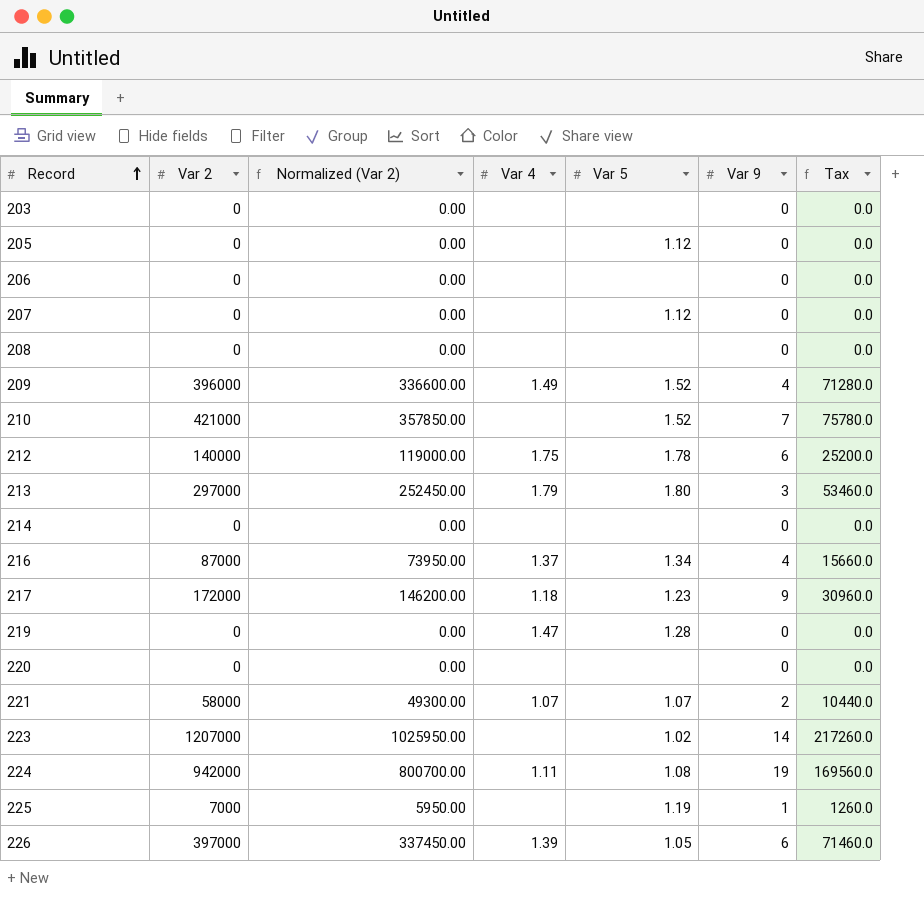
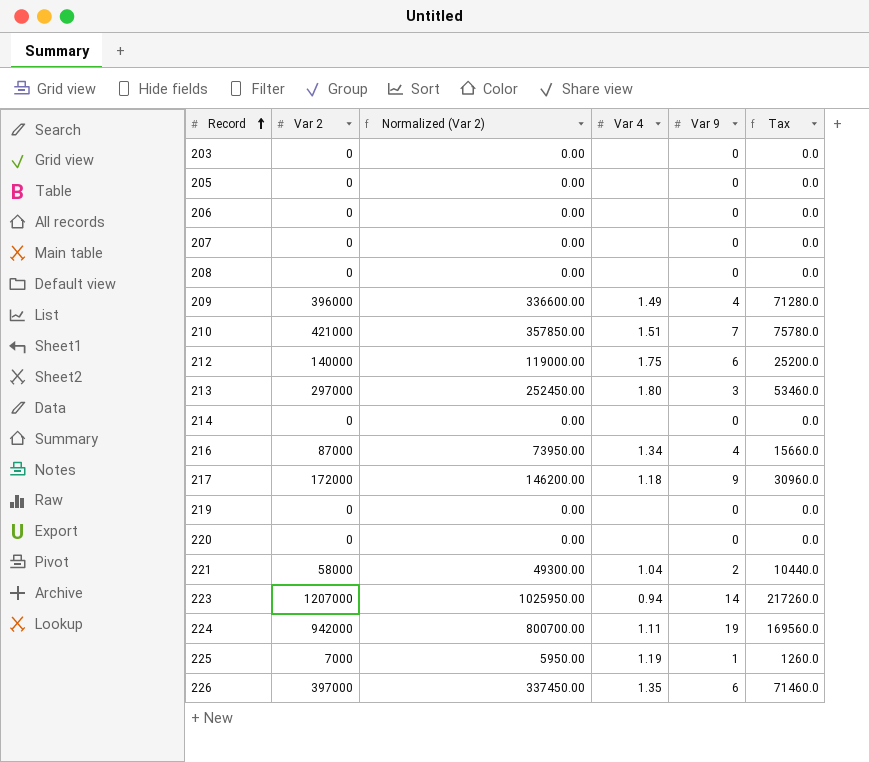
column Var 5 | position: 5 -> none
210 | Var 4: none -> 1.51
213 | Var 4: 1.79 -> 1.80
216 | Var 4: 1.37 -> 1.34
219 | Var 4: 1.47 -> none
221 | Var 4: 1.07 -> 1.04
223 | Var 4: none -> 0.94
225 | Var 4: none -> 1.19
226 | Var 4: 1.39 -> 1.35

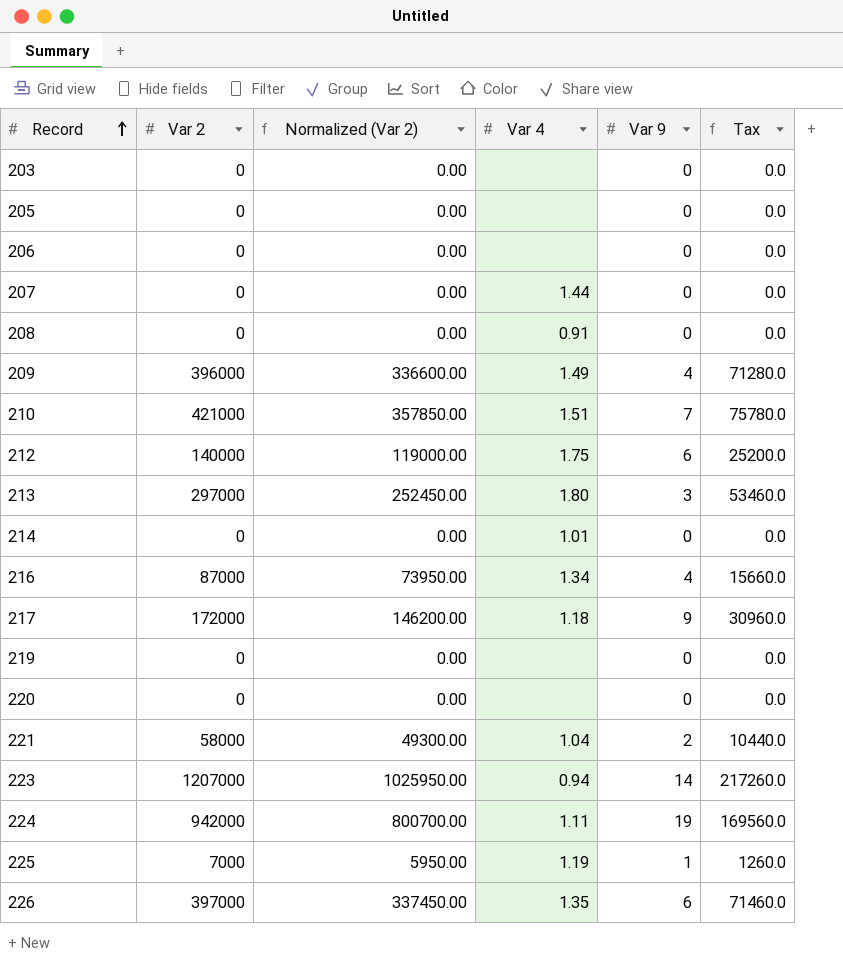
207 | Var 4: none -> 1.44
208 | Var 4: none -> 0.91
214 | Var 4: none -> 1.01

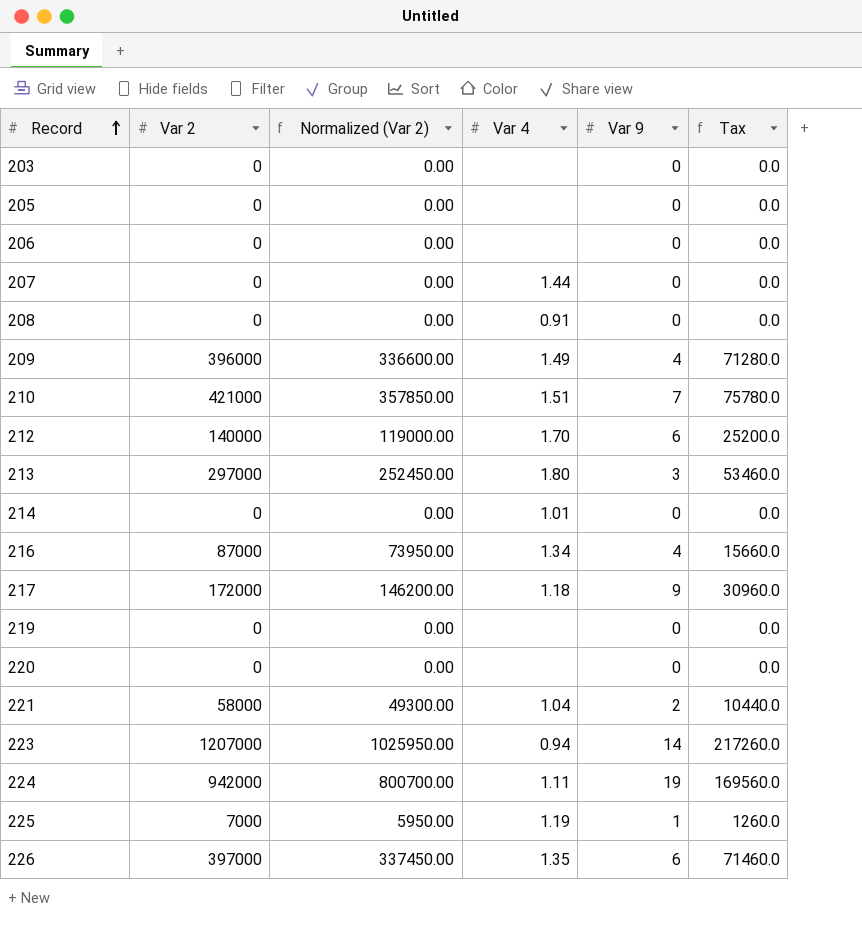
212 | Var 4: 1.75 -> 1.70

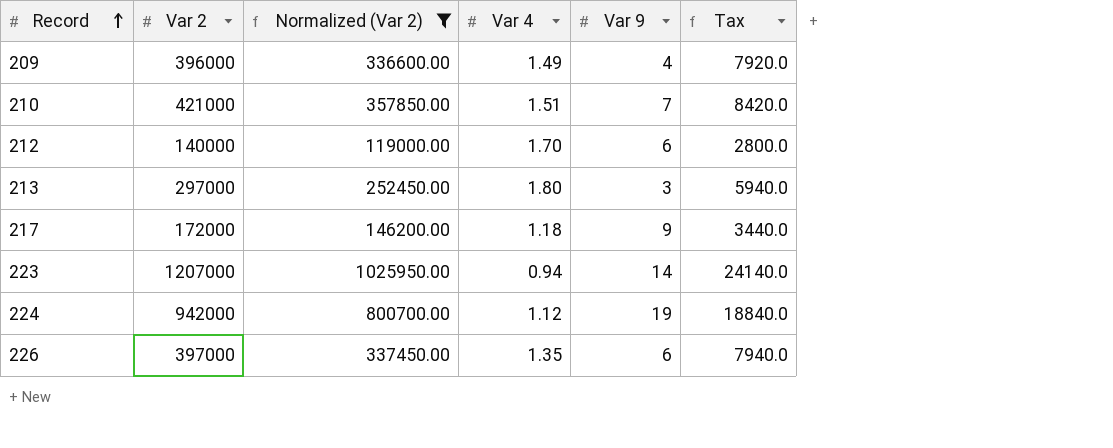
filter: none -> Normalized (Var 2) >= 119000.00
column Tax | formula: [Var 2] * 0.18 -> [Var 2] * 0.02
224 | Var 4: 1.11 -> 1.12

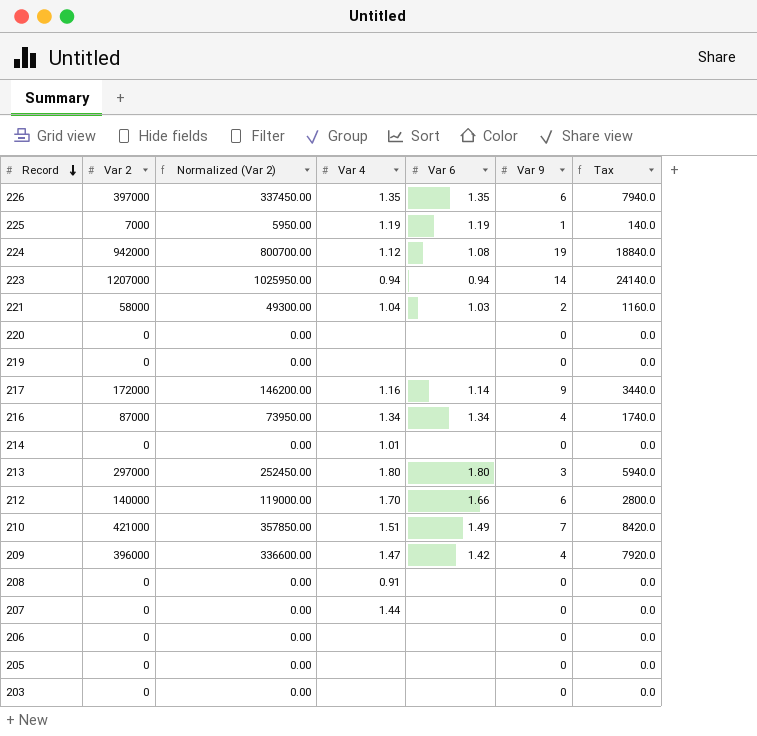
filter: Normalized (Var 2) >= 119000.00 -> none
row order: Record ascending -> Record descending
column Var 6 | position: none -> 5
217 | Var 4: 1.18 -> 1.16
209 | Var 4: 1.49 -> 1.47

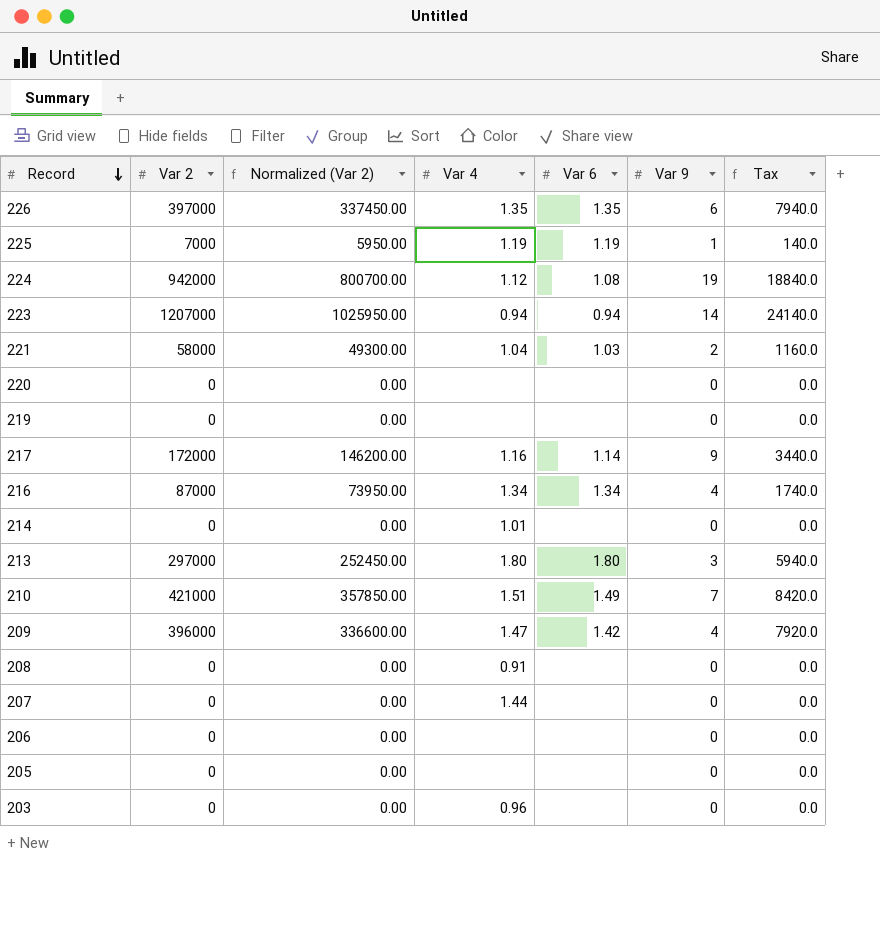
row 212: 140000 | 119000.00 | 1.70 | 1.66 | 6 | 2800.0 -> none
203 | Var 4: none -> 0.96

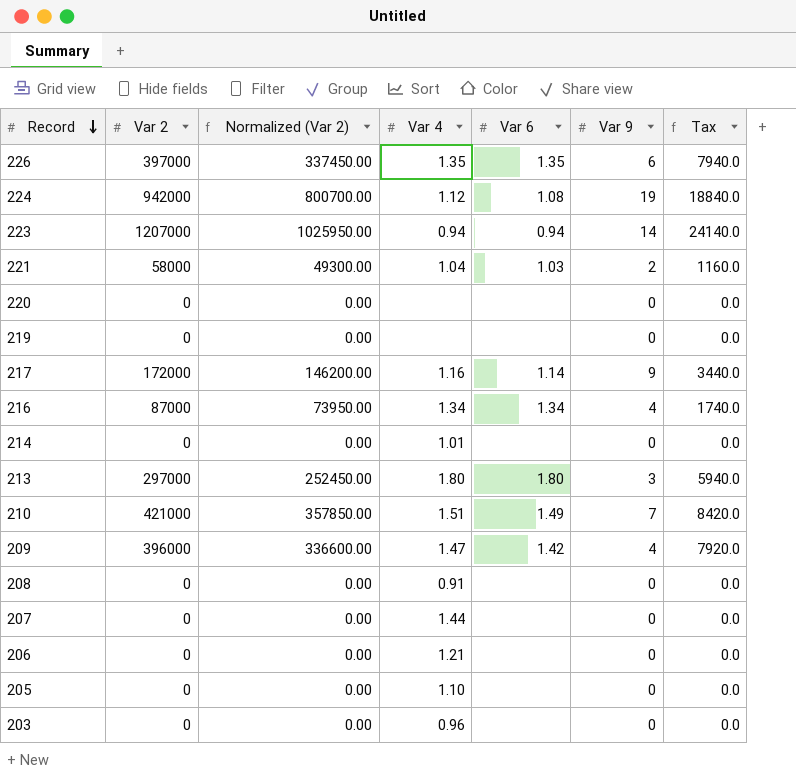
row 225: 7000 | 5950.00 | 1.19 | 1.19 | 1 | 140.0 -> none
206 | Var 4: none -> 1.21
205 | Var 4: none -> 1.10

